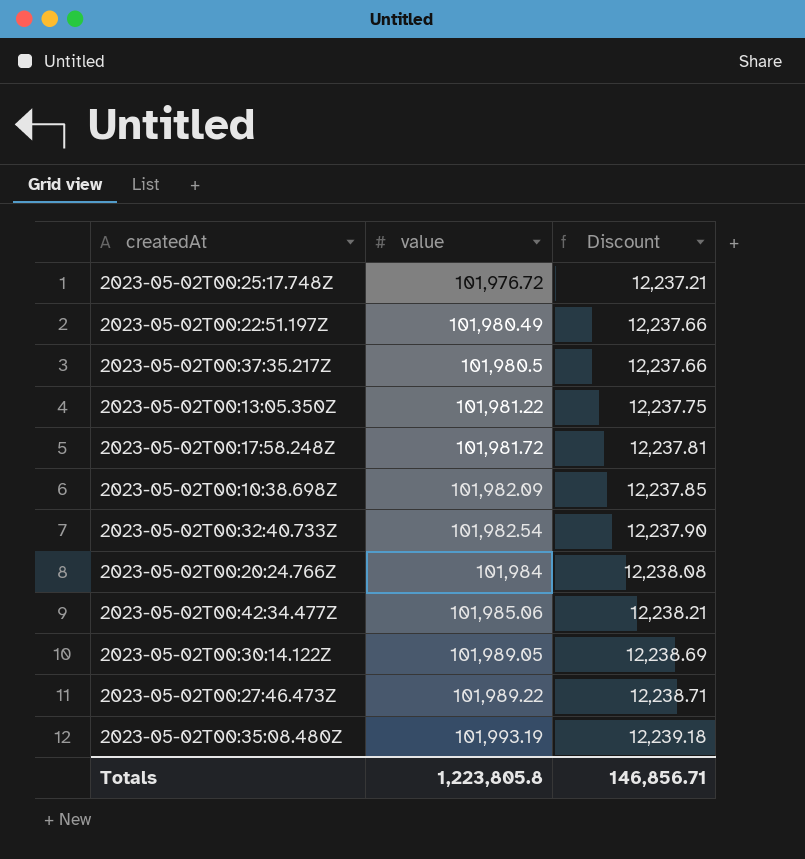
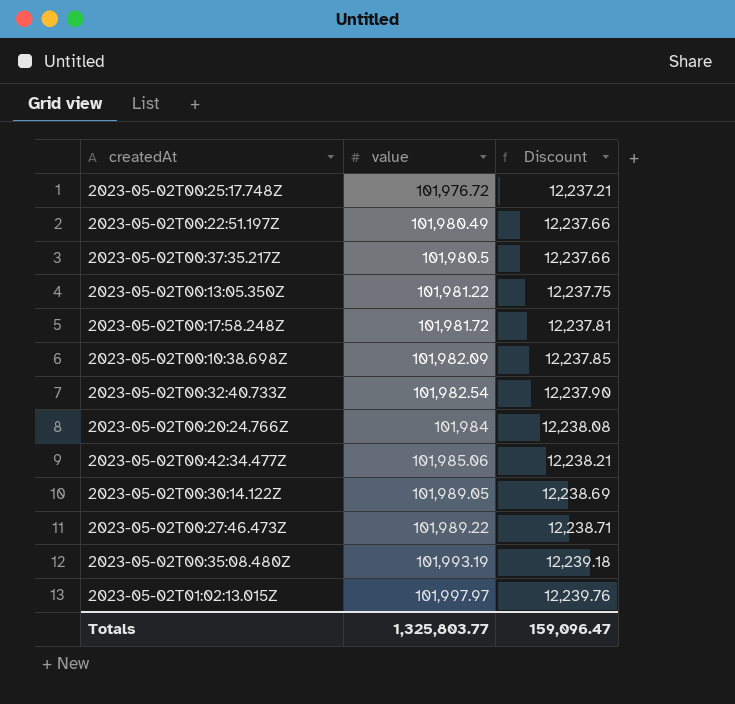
row 2023-05-02T01:02:13.015Z: none -> 101,997.97 | 12,239.76
Totals | value: 1,223,805.8 -> 1,325,803.77
Totals | Discount: 146,856.71 -> 159,096.47

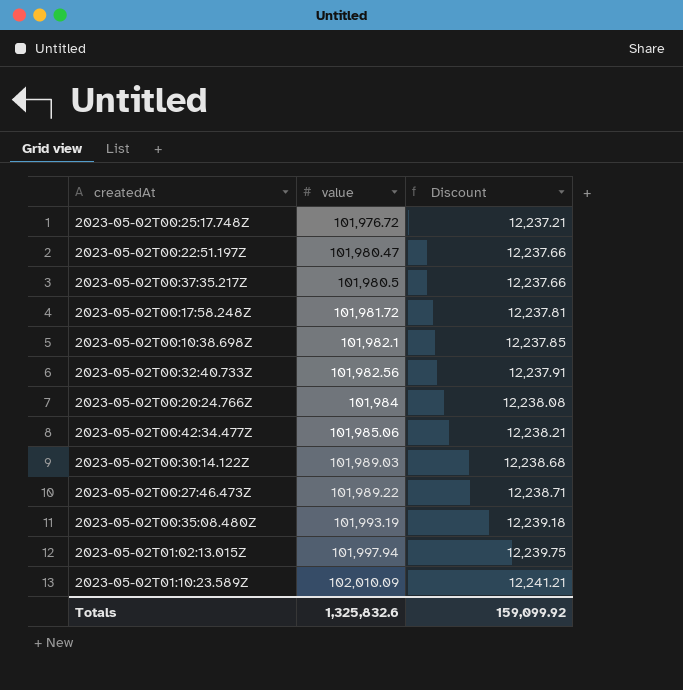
row 2023-05-02T00:13:05.350Z: 101,981.22 | 12,237.75 -> none
2023-05-02T00:22:51.197Z | value: 101,980.49 -> 101,980.47
2023-05-02T00:10:38.698Z | value: 101,982.09 -> 101,982.1
2023-05-02T00:32:40.733Z | value: 101,982.54 -> 101,982.56
2023-05-02T00:32:40.733Z | Discount: 12,237.90 -> 12,237.91
2023-05-02T00:30:14.122Z | value: 101,989.05 -> 101,989.03
2023-05-02T00:30:14.122Z | Discount: 12,238.69 -> 12,238.68
2023-05-02T01:02:13.015Z | value: 101,997.97 -> 101,997.94
2023-05-02T01:02:13.015Z | Discount: 12,239.76 -> 12,239.75
row 2023-05-02T01:10:23.589Z: none -> 102,010.09 | 12,241.21
Totals | value: 1,325,803.77 -> 1,325,832.6
Totals | Discount: 159,096.47 -> 159,099.92

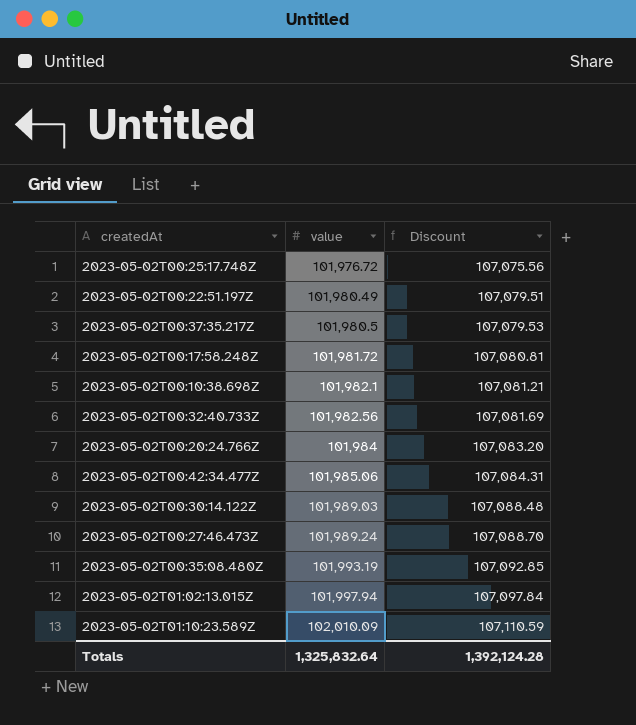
column Discount | formula: [value] * 0.12 -> [value] * 1.05
2023-05-02T00:22:51.197Z | value: 101,980.47 -> 101,980.49
2023-05-02T00:27:46.473Z | value: 101,989.22 -> 101,989.24
Totals | value: 1,325,832.6 -> 1,325,832.64
Totals | Discount: 159,099.92 -> 1,392,124.28

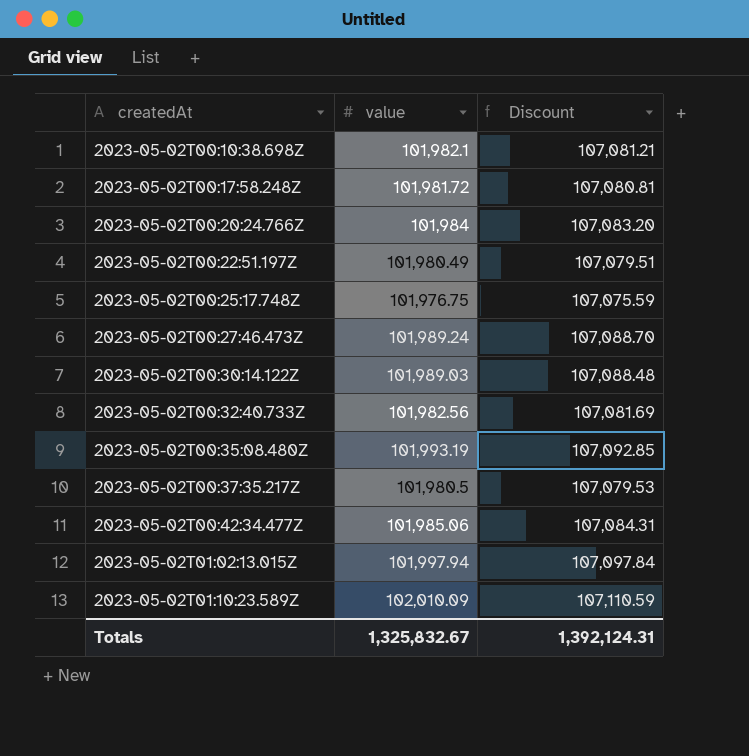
row order: value ascending -> createdAt ascending
2023-05-02T00:25:17.748Z | value: 101,976.72 -> 101,976.75
2023-05-02T00:25:17.748Z | Discount: 107,075.56 -> 107,075.59
Totals | value: 1,325,832.64 -> 1,325,832.67
Totals | Discount: 1,392,124.28 -> 1,392,124.31

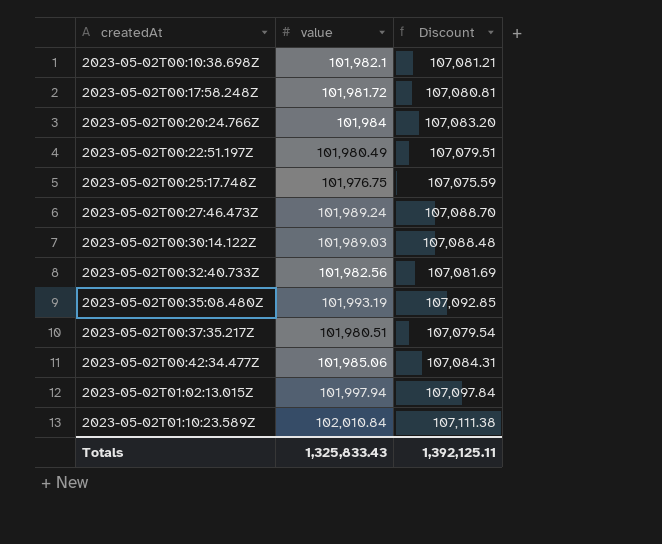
2023-05-02T00:37:35.217Z | value: 101,980.5 -> 101,980.51
2023-05-02T00:37:35.217Z | Discount: 107,079.53 -> 107,079.54
2023-05-02T01:10:23.589Z | value: 102,010.09 -> 102,010.84
2023-05-02T01:10:23.589Z | Discount: 107,110.59 -> 107,111.38
Totals | value: 1,325,832.67 -> 1,325,833.43
Totals | Discount: 1,392,124.31 -> 1,392,125.11

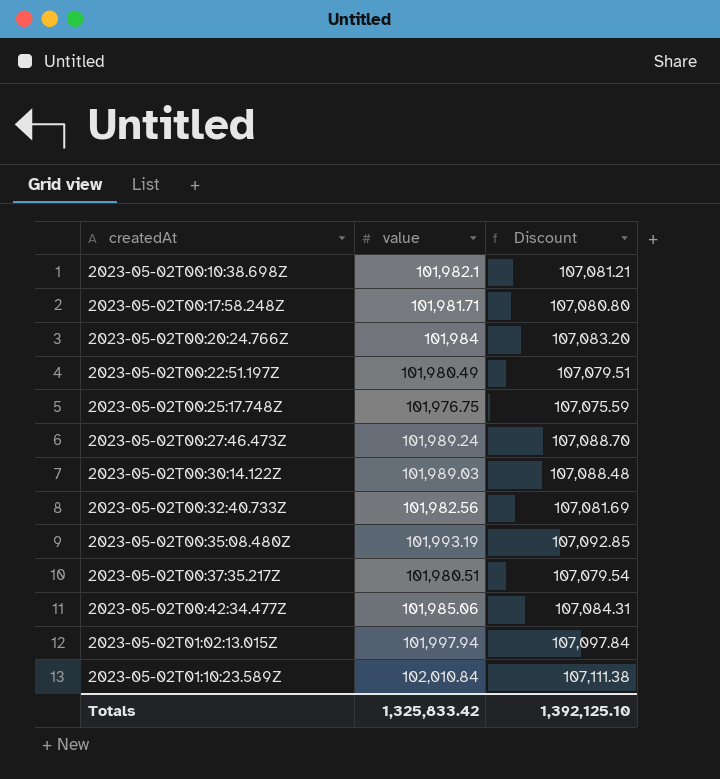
2023-05-02T00:17:58.248Z | value: 101,981.72 -> 101,981.71
2023-05-02T00:17:58.248Z | Discount: 107,080.81 -> 107,080.80
Totals | value: 1,325,833.43 -> 1,325,833.42
Totals | Discount: 1,392,125.11 -> 1,392,125.10

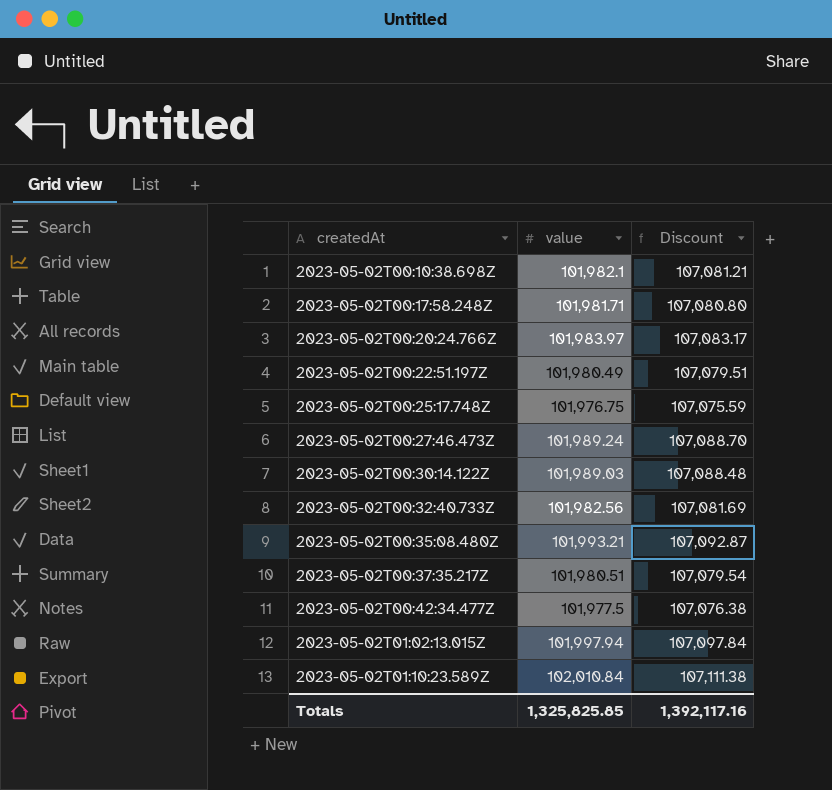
2023-05-02T00:20:24.766Z | value: 101,984 -> 101,983.97
2023-05-02T00:20:24.766Z | Discount: 107,083.20 -> 107,083.17
2023-05-02T00:35:08.480Z | value: 101,993.19 -> 101,993.21
2023-05-02T00:35:08.480Z | Discount: 107,092.85 -> 107,092.87
2023-05-02T00:42:34.477Z | value: 101,985.06 -> 101,977.5
2023-05-02T00:42:34.477Z | Discount: 107,084.31 -> 107,076.38
Totals | value: 1,325,833.42 -> 1,325,825.85
Totals | Discount: 1,392,125.10 -> 1,392,117.16

